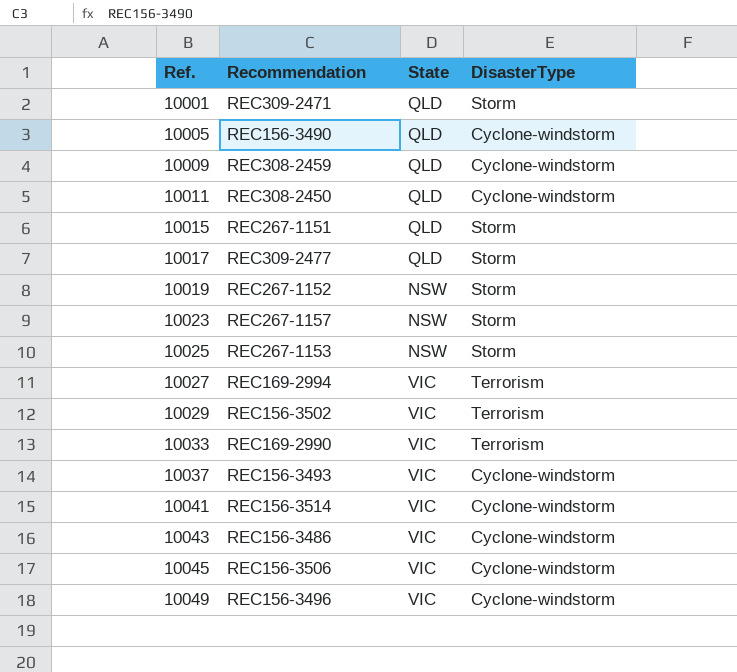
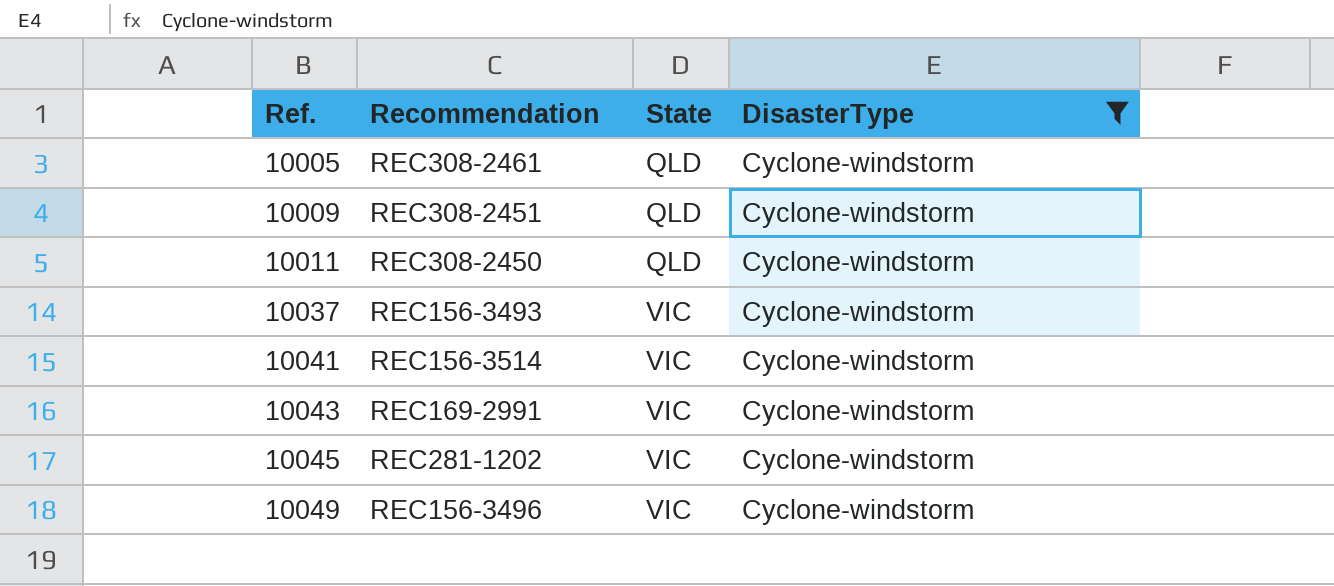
filter: none -> DisasterType = Cyclone-windstorm
10005 | Recommendation: REC156-3490 -> REC308-2461
10009 | Recommendation: REC308-2459 -> REC308-2451
10043 | Recommendation: REC156-3486 -> REC169-2991
10045 | Recommendation: REC156-3506 -> REC281-1202

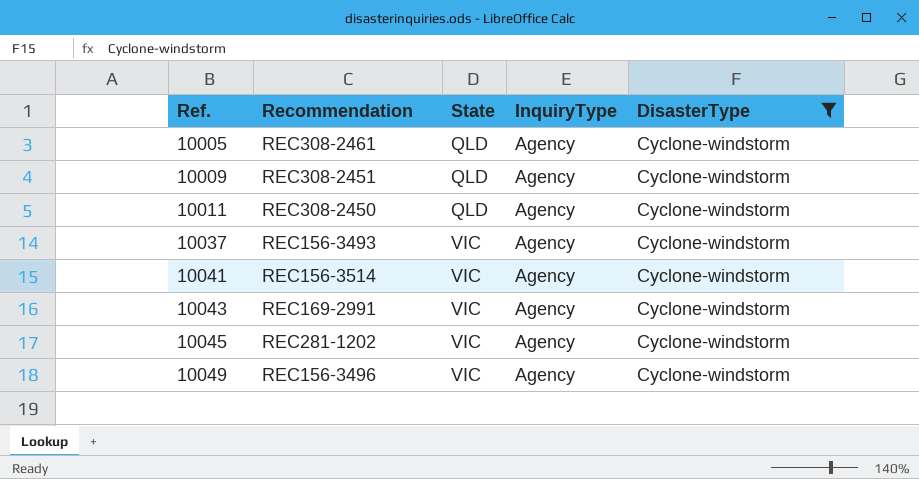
column InquiryType | position: none -> 4

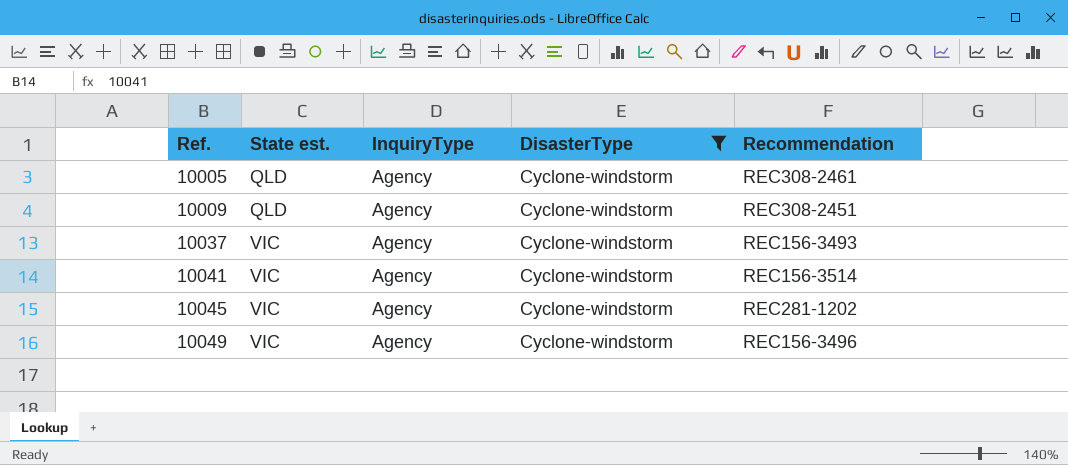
column name: State -> State est.
column Recommendation | position: 2 -> 5
row 10011: REC308-2450 | QLD | Agency | Cyclone-windstorm -> none
row 10043: REC169-2991 | VIC | Agency | Cyclone-windstorm -> none

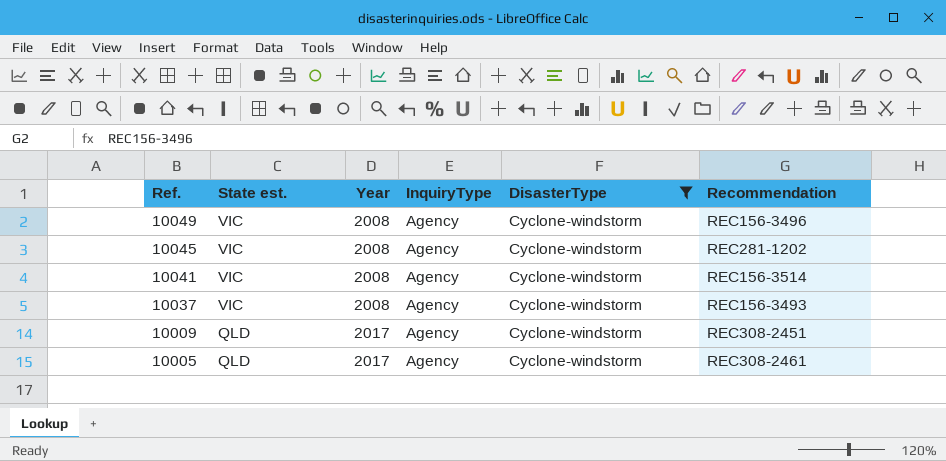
row order: Ref. ascending -> Ref. descending
column Year | position: none -> 3

